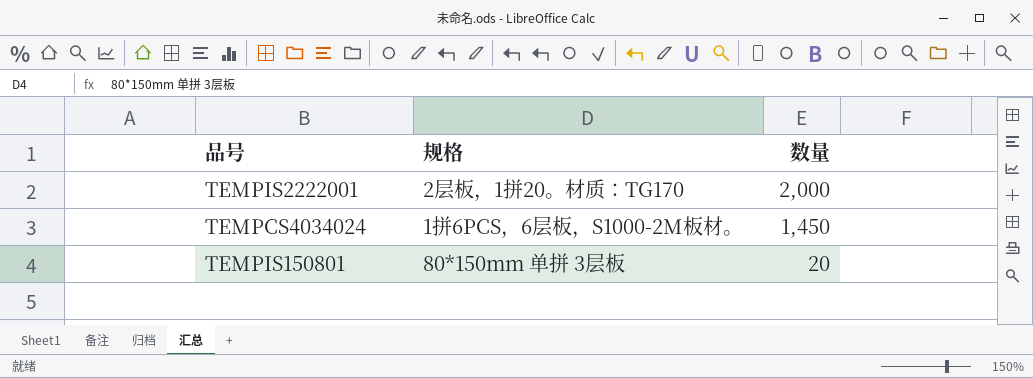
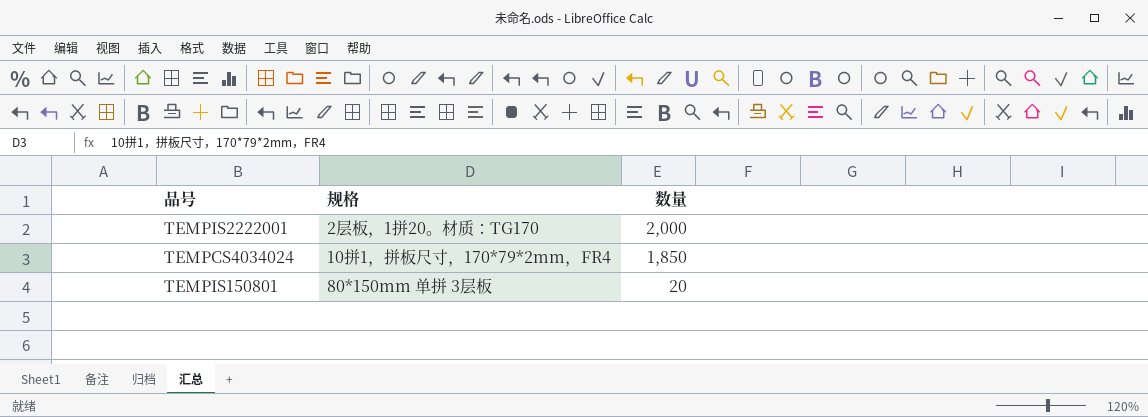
TEMPCS4034024 | 规格: 1拼6PCS，6层板，S1000-2M板材。 -> 10拼1，拼板尺寸，170*79*2mm，FR4
TEMPCS4034024 | 数量: 1,450 -> 1,850

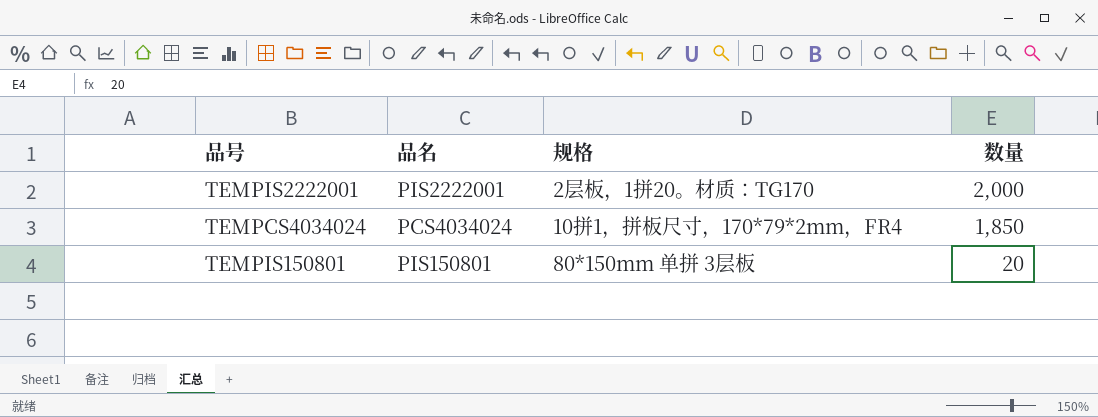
column 品名 | position: none -> 2

